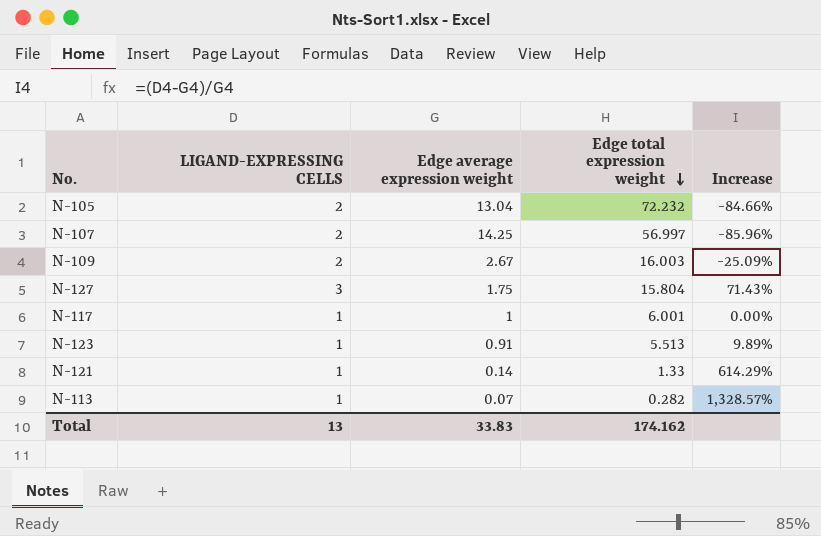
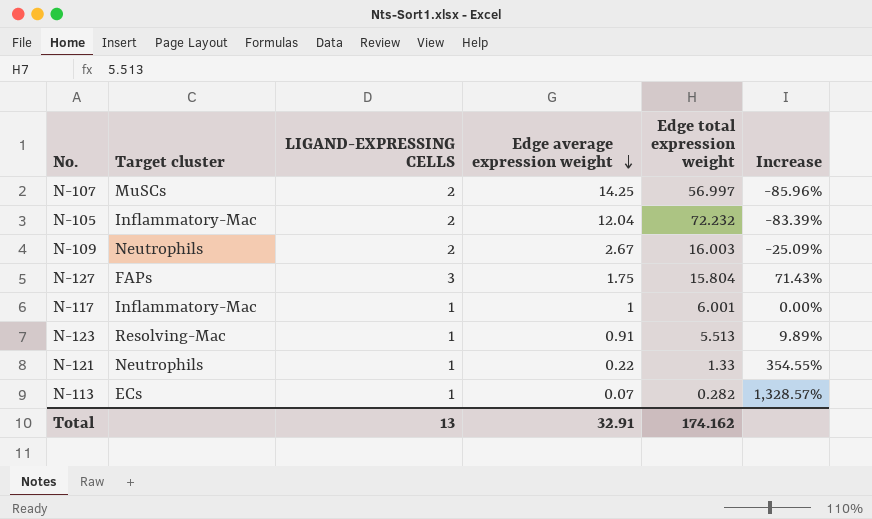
row order: Edge total expression weight descending -> Edge average expression weight descending
column Target cluster | position: none -> 2
N-105 | Edge average expression weight: 13.04 -> 12.04
N-105 | Increase: -84.66% -> -83.39%
N-121 | Edge average expression weight: 0.14 -> 0.22
N-121 | Increase: 614.29% -> 354.55%
Total | Edge average expression weight: 33.83 -> 32.91

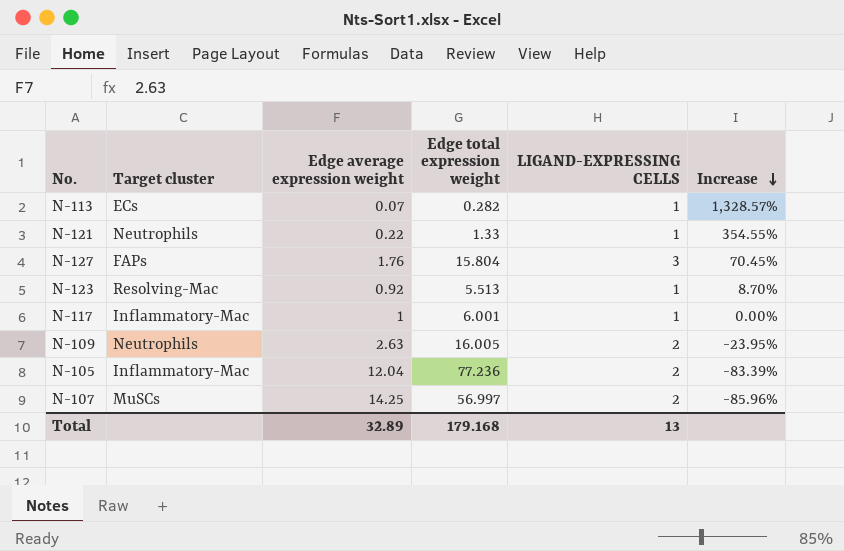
row order: Edge average expression weight descending -> Increase descending
column LIGAND-EXPRESSING CELLS | position: 3 -> 5
N-127 | Edge average expression weight: 1.75 -> 1.76
N-127 | Increase: 71.43% -> 70.45%
N-123 | Edge average expression weight: 0.91 -> 0.92
N-123 | Increase: 9.89% -> 8.70%
N-109 | Edge average expression weight: 2.67 -> 2.63
N-109 | Edge total expression weight: 16.003 -> 16.005
N-109 | Increase: -25.09% -> -23.95%
N-105 | Edge total expression weight: 72.232 -> 77.236
Total | Edge average expression weight: 32.91 -> 32.89
Total | Edge total expression weight: 174.162 -> 179.168

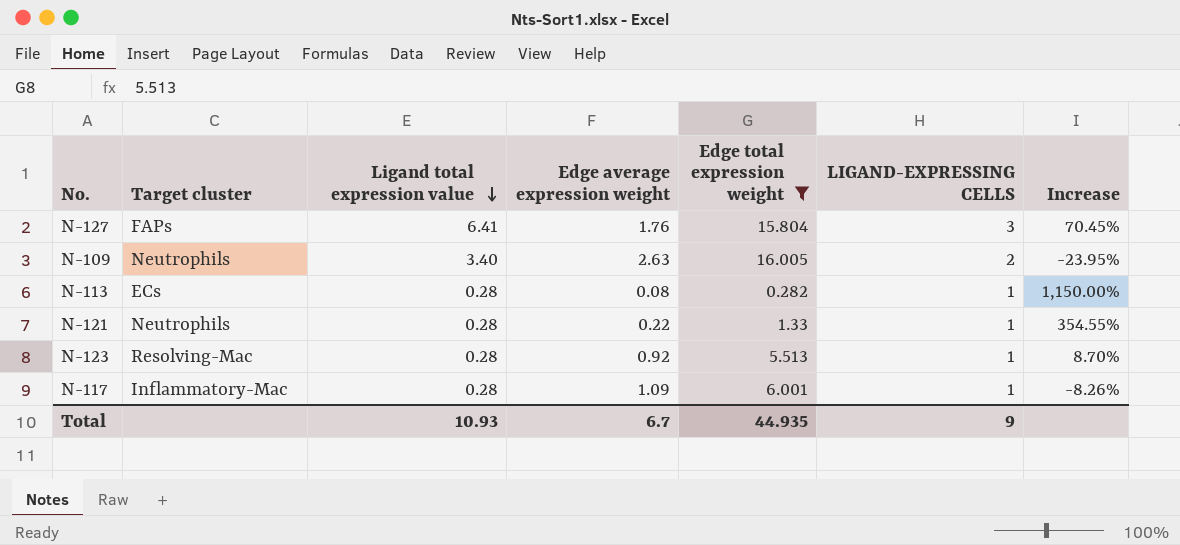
filter: none -> Edge total expression weight <= 16.005
row order: Increase descending -> Ligand total expression value descending
column Ligand total expression value | position: none -> 3
N-113 | Edge average expression weight: 0.07 -> 0.08
N-113 | Increase: 1,328.57% -> 1,150.00%
N-117 | Edge average expression weight: 1 -> 1.09
N-117 | Increase: 0.00% -> -8.26%
Total | Edge average expression weight: 32.89 -> 6.7
Total | Edge total expression weight: 179.168 -> 44.935
Total | LIGAND-EXPRESSING CELLS: 13 -> 9

